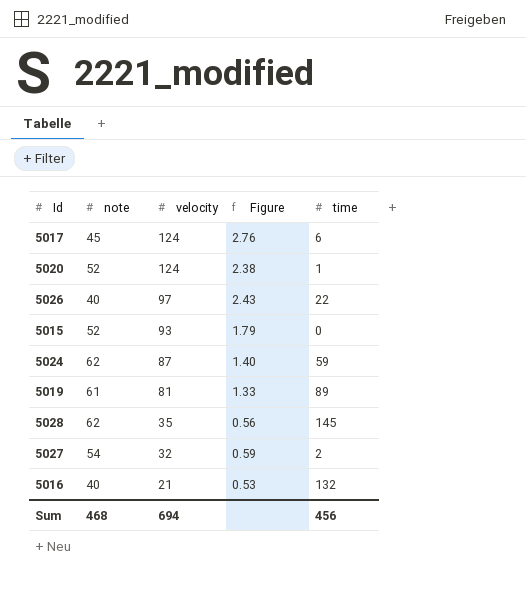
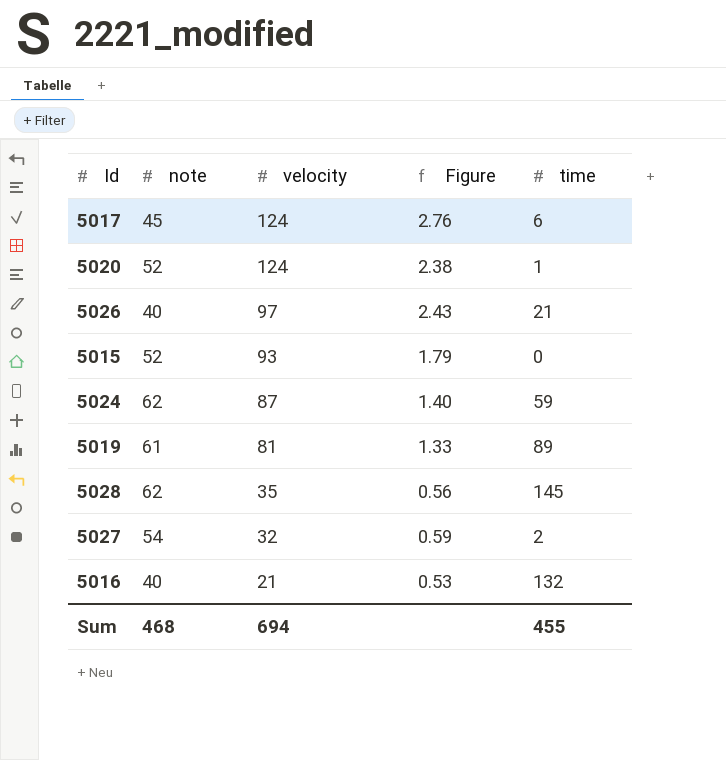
5026 | time: 22 -> 21
Sum | time: 456 -> 455

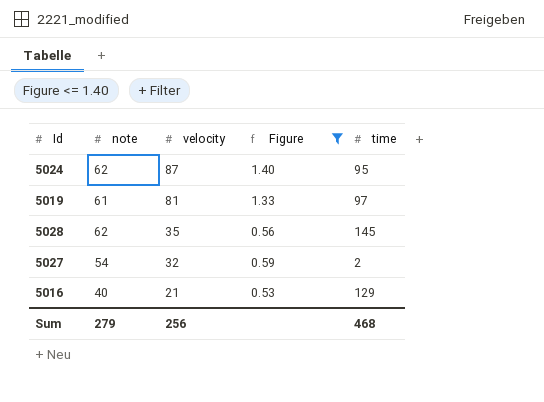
filter: none -> Figure <= 1.40
5024 | time: 59 -> 95
5019 | time: 89 -> 97
5016 | time: 132 -> 129
Sum | note: 468 -> 279
Sum | velocity: 694 -> 256
Sum | time: 455 -> 468

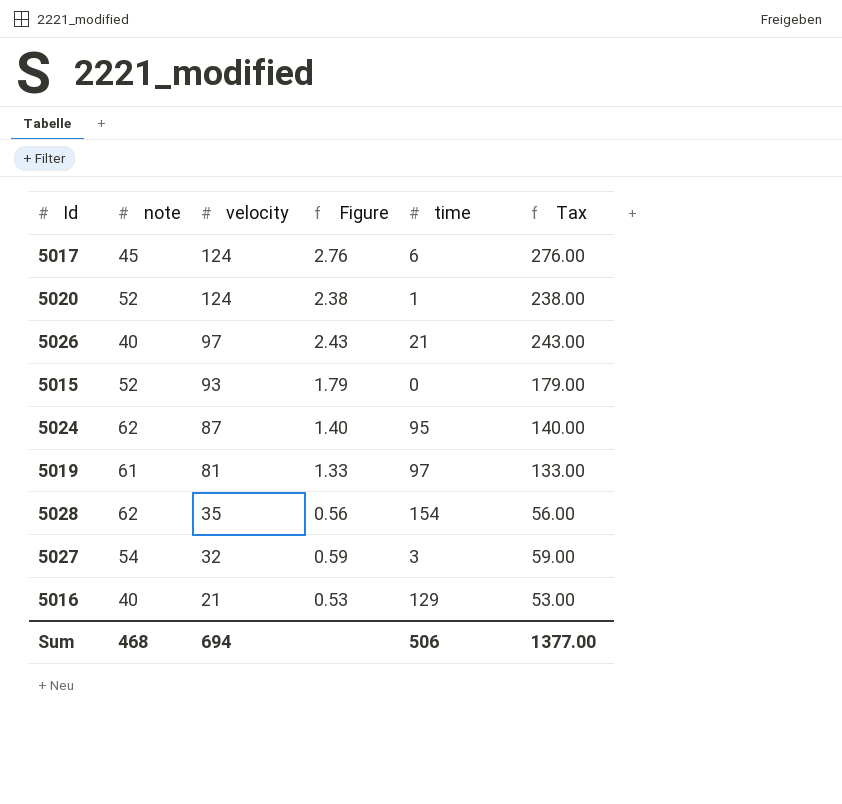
filter: Figure <= 1.40 -> none
column Tax | formula: none -> [Figure] * 100
5028 | time: 145 -> 154
5027 | time: 2 -> 3
Sum | note: 279 -> 468
Sum | velocity: 256 -> 694
Sum | time: 468 -> 506

